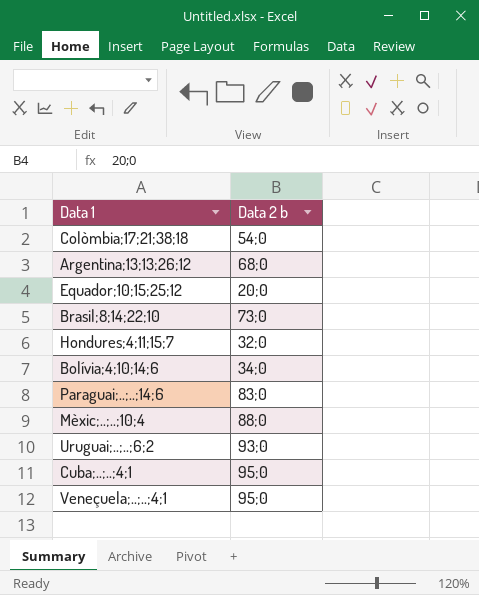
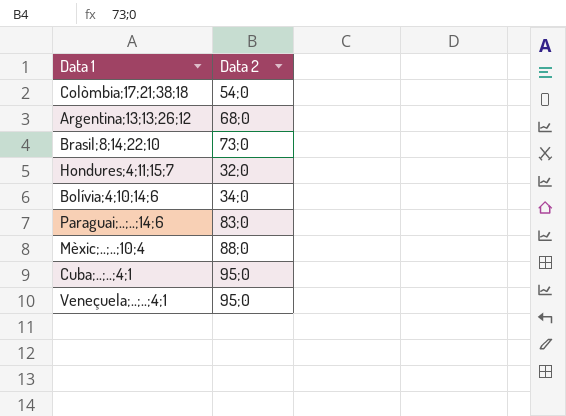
column name: Data 2 b -> Data 2
row Equador;10;15;25;12: 20;0 -> none
row Uruguai;..;..;6;2: 93;0 -> none

